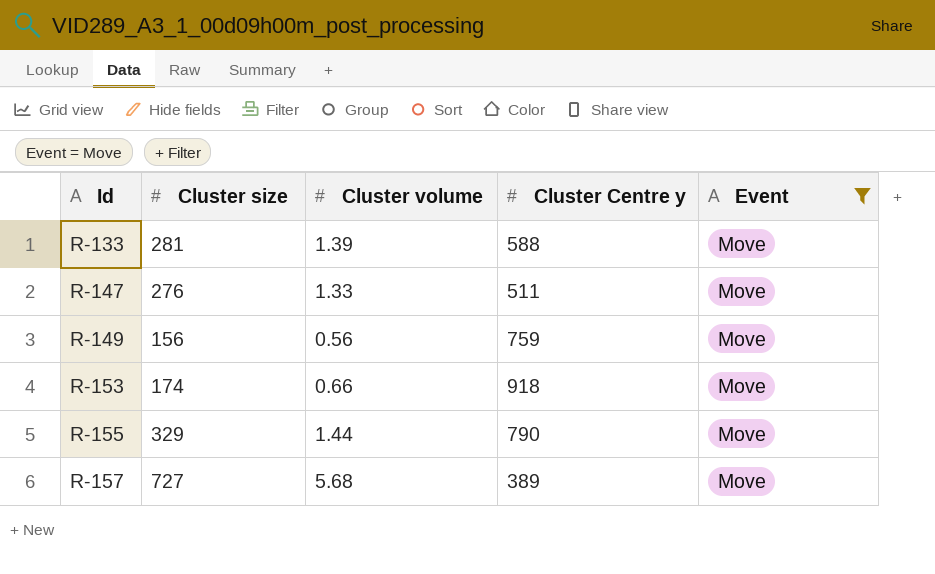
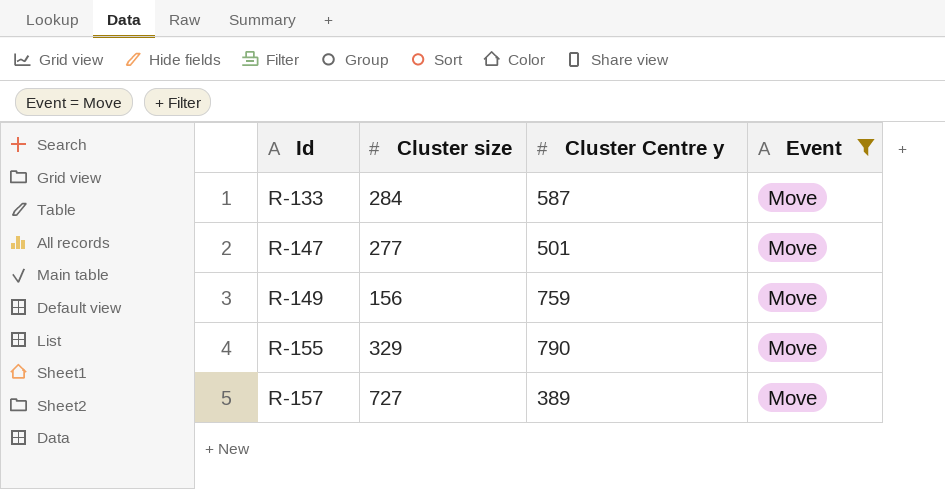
column Cluster volume | position: 3 -> none
row R-153: 174 | 0.66 | 918 | Move -> none
R-133 | Cluster size: 281 -> 284
R-133 | Cluster Centre y: 588 -> 587
R-147 | Cluster size: 276 -> 277
R-147 | Cluster Centre y: 511 -> 501

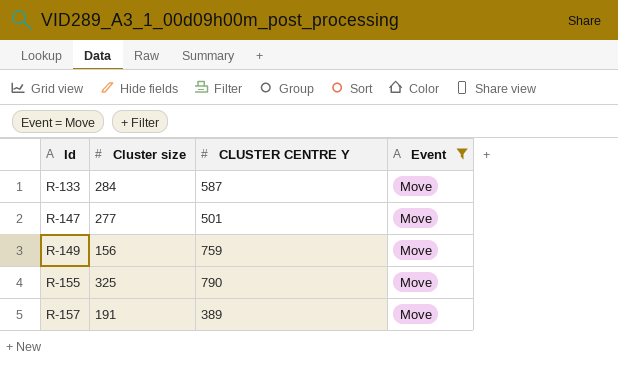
column name: Cluster Centre y -> CLUSTER CENTRE Y
R-155 | Cluster size: 329 -> 325
R-157 | Cluster size: 727 -> 191

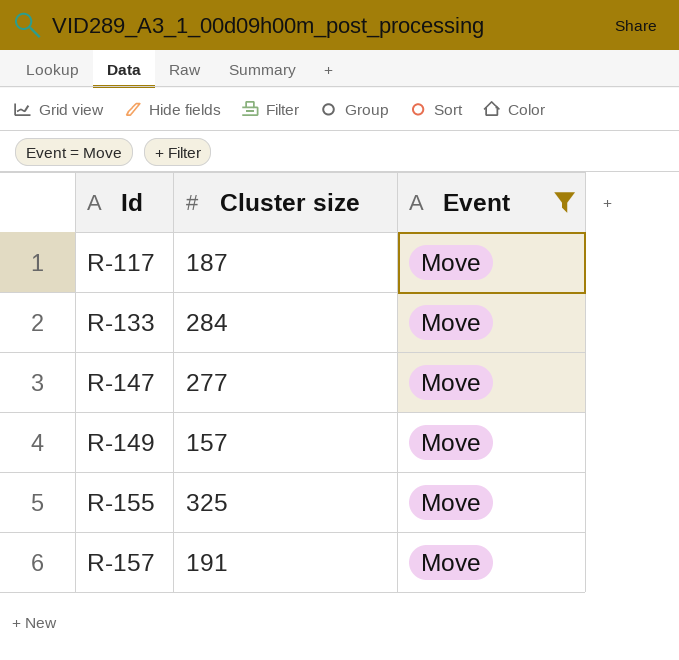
column CLUSTER CENTRE Y | position: 3 -> none
row R-117: none -> 187 | Move
R-149 | Cluster size: 156 -> 157

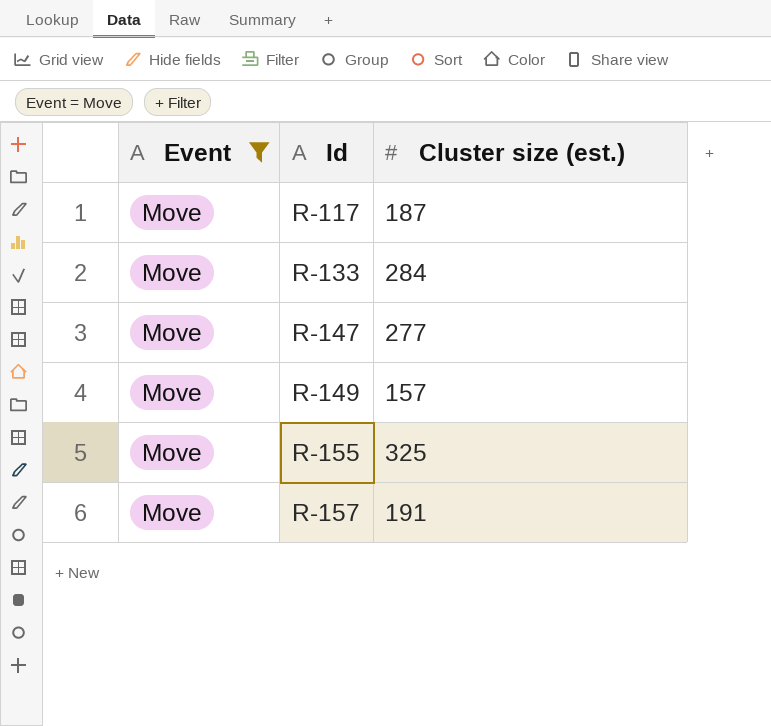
column Event | position: 3 -> 1
column name: Cluster size -> Cluster size (est.)

